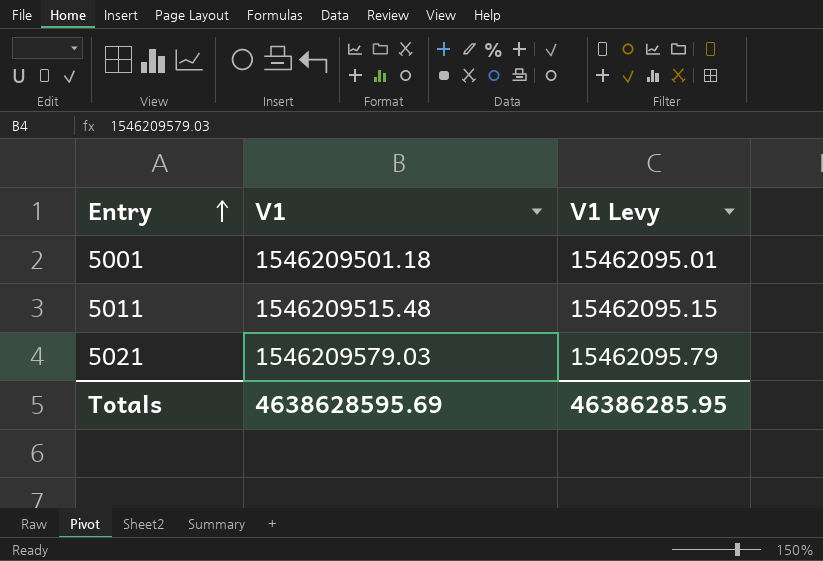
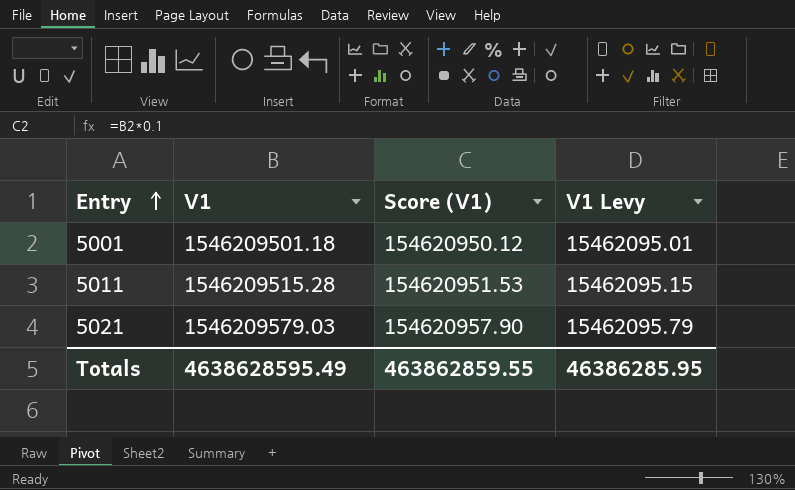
column Score (V1) | formula: none -> [V1] * 0.1
5011 | V1: 1546209515.48 -> 1546209515.28
Totals | V1: 4638628595.69 -> 4638628595.49

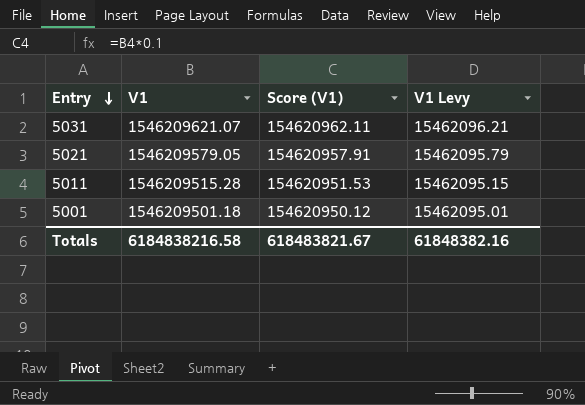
row order: Entry ascending -> Entry descending
row 5031: none -> 1546209621.07 | 154620962.11 | 15462096.21
5021 | V1: 1546209579.03 -> 1546209579.05
5021 | Score (V1): 154620957.90 -> 154620957.91
Totals | V1: 4638628595.49 -> 6184838216.58
Totals | Score (V1): 463862859.55 -> 618483821.67
Totals | V1 Levy: 46386285.95 -> 61848382.16

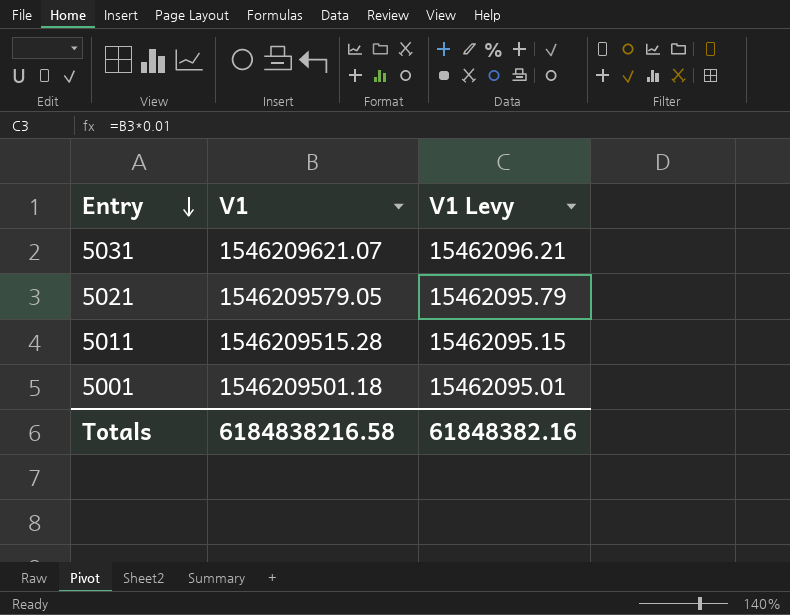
column Score (V1) | formula: [V1] * 0.1 -> none

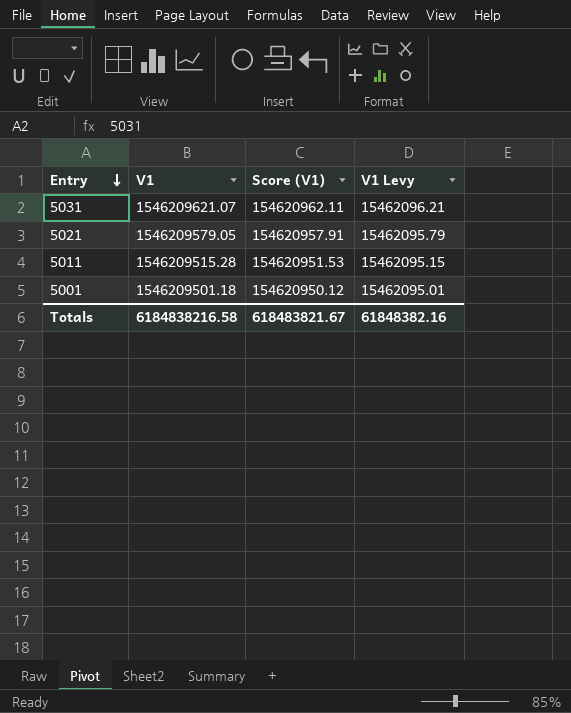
column Score (V1) | formula: none -> [V1] * 0.1

